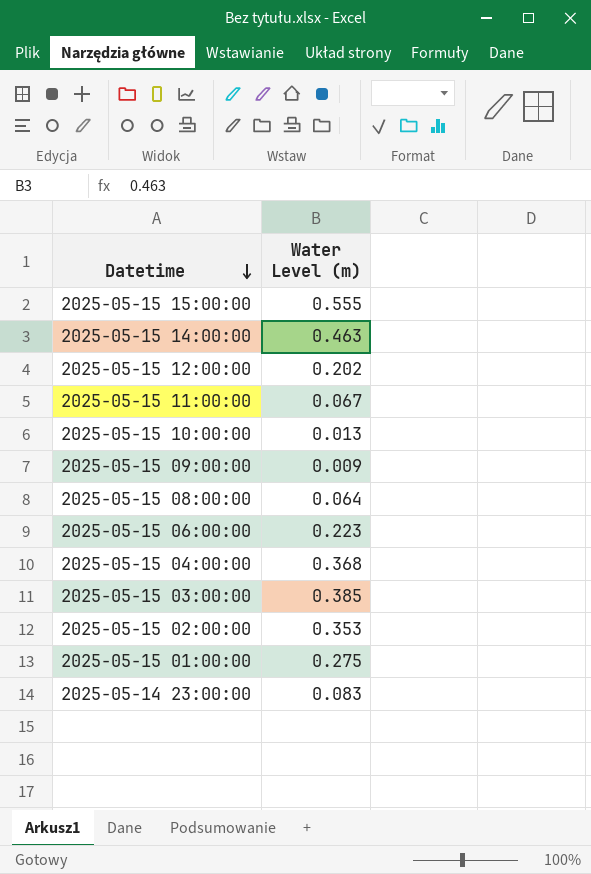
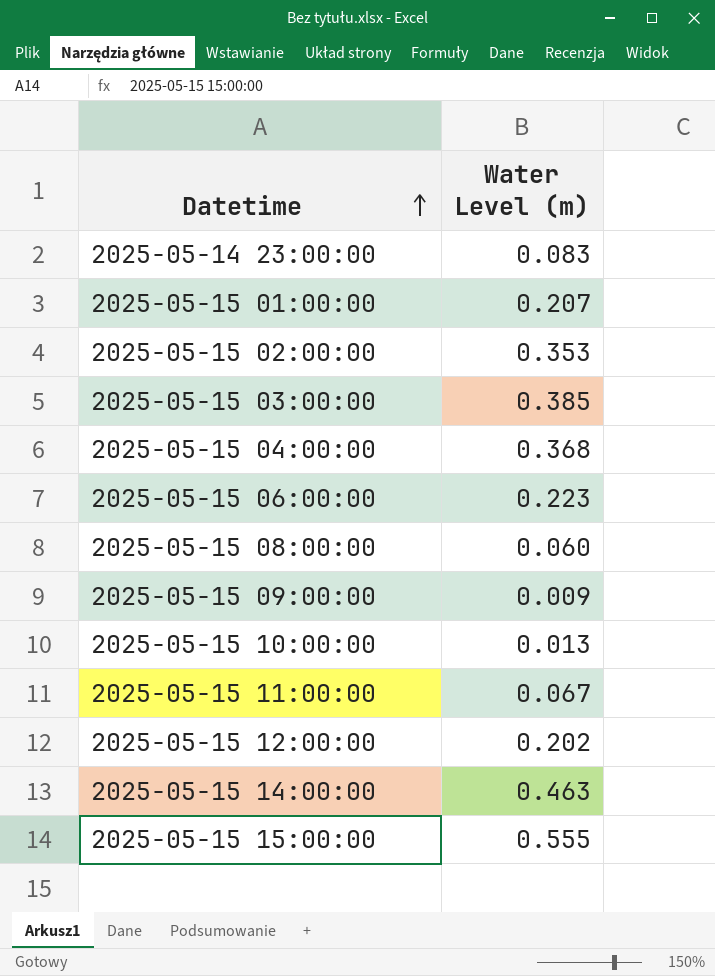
row order: Datetime descending -> Datetime ascending
2025-05-15 01:00:00 | Water Level (m): 0.275 -> 0.207
2025-05-15 08:00:00 | Water Level (m): 0.064 -> 0.060

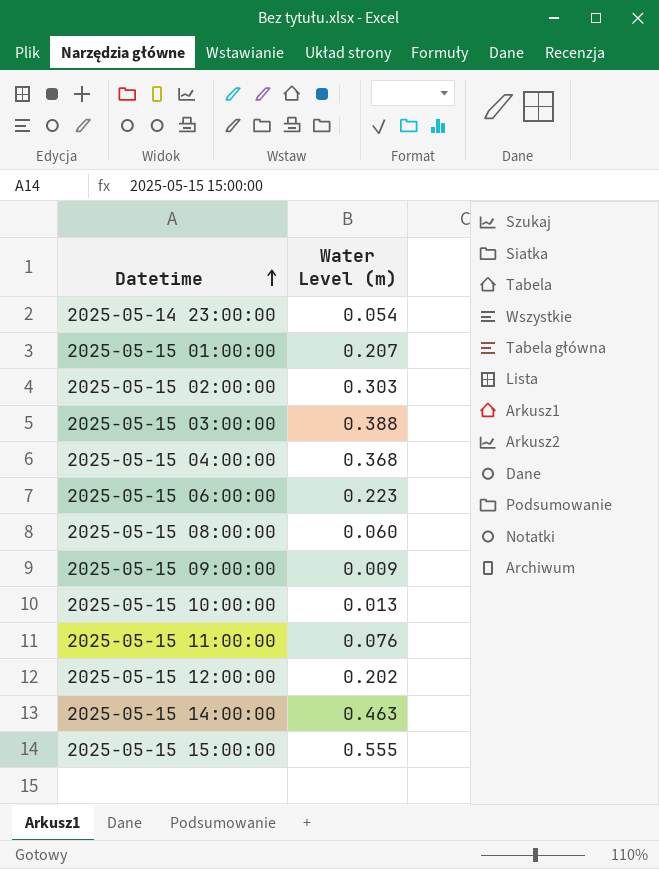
2025-05-14 23:00:00 | Water Level (m): 0.083 -> 0.054
2025-05-15 02:00:00 | Water Level (m): 0.353 -> 0.303
2025-05-15 03:00:00 | Water Level (m): 0.385 -> 0.388
2025-05-15 11:00:00 | Water Level (m): 0.067 -> 0.076

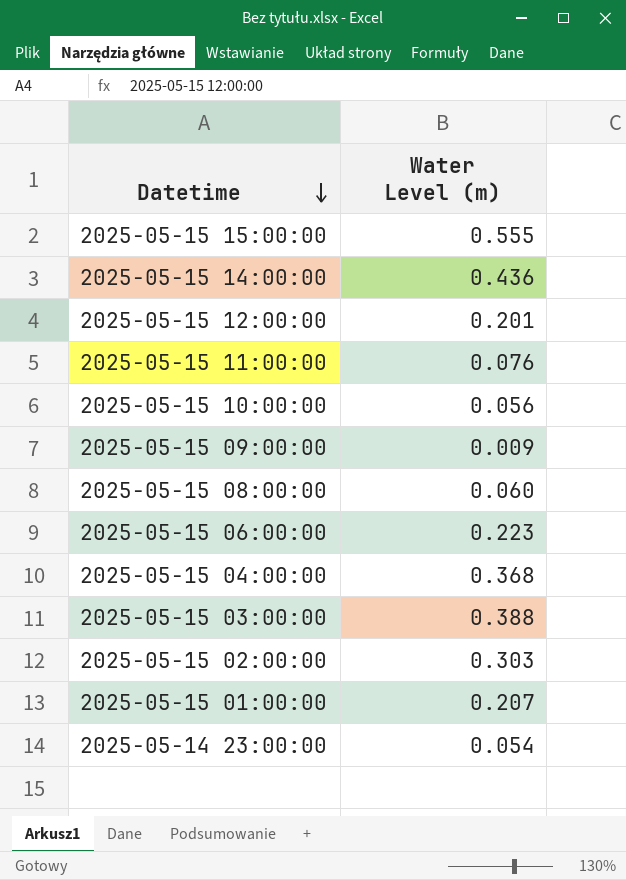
row order: Datetime ascending -> Datetime descending
2025-05-15 14:00:00 | Water Level (m): 0.463 -> 0.436
2025-05-15 12:00:00 | Water Level (m): 0.202 -> 0.201
2025-05-15 10:00:00 | Water Level (m): 0.013 -> 0.056

